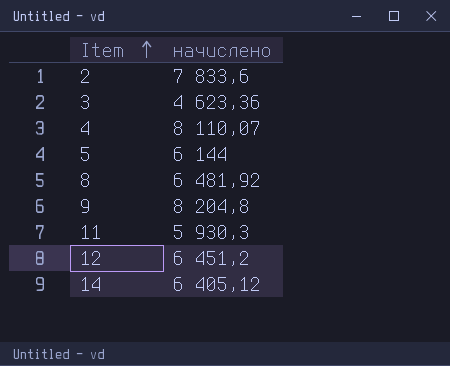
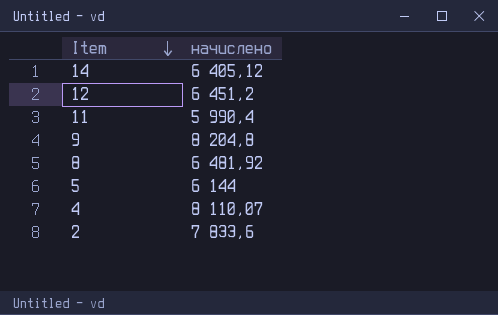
row order: Item ascending -> Item descending
row 3: 4 623,36 -> none
11 | начислено: 5 930,3 -> 5 990,4

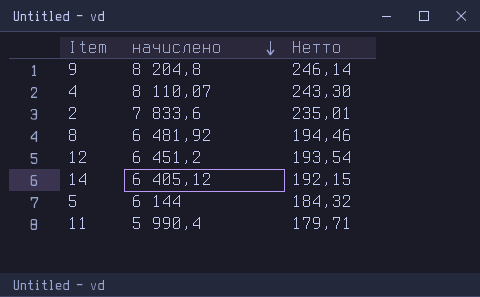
row order: Item descending -> начислено descending
column Нетто | formula: none -> [начислено] * 0,03

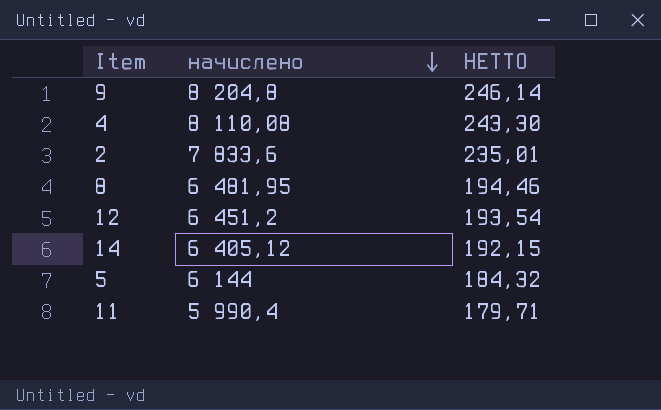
column name: Нетто -> НЕТТО
4 | начислено: 8 110,07 -> 8 110,08
8 | начислено: 6 481,92 -> 6 481,95

